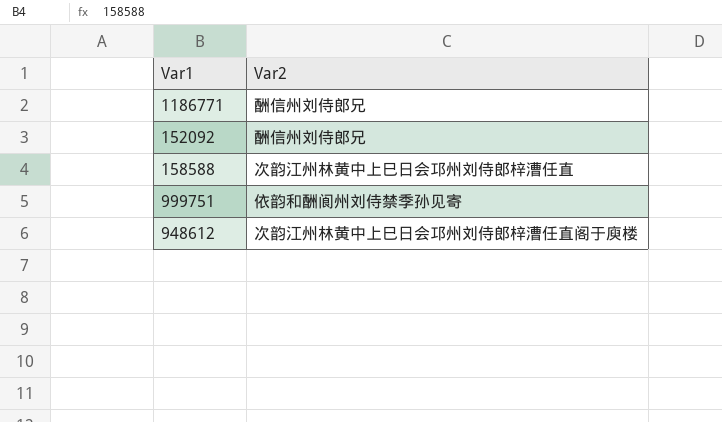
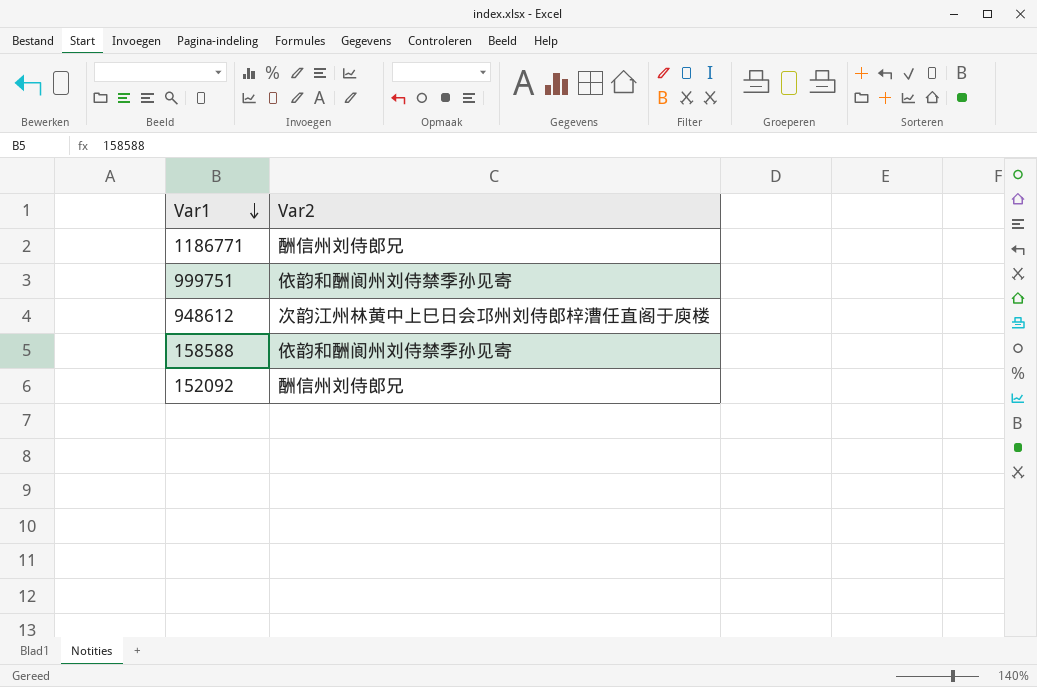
row order: none -> Var1 descending
158588 | Var2: 次韵江州林黄中上巳日会邛州刘侍郎梓漕任直 -> 依韵和酬阆州刘侍禁季孙见寄

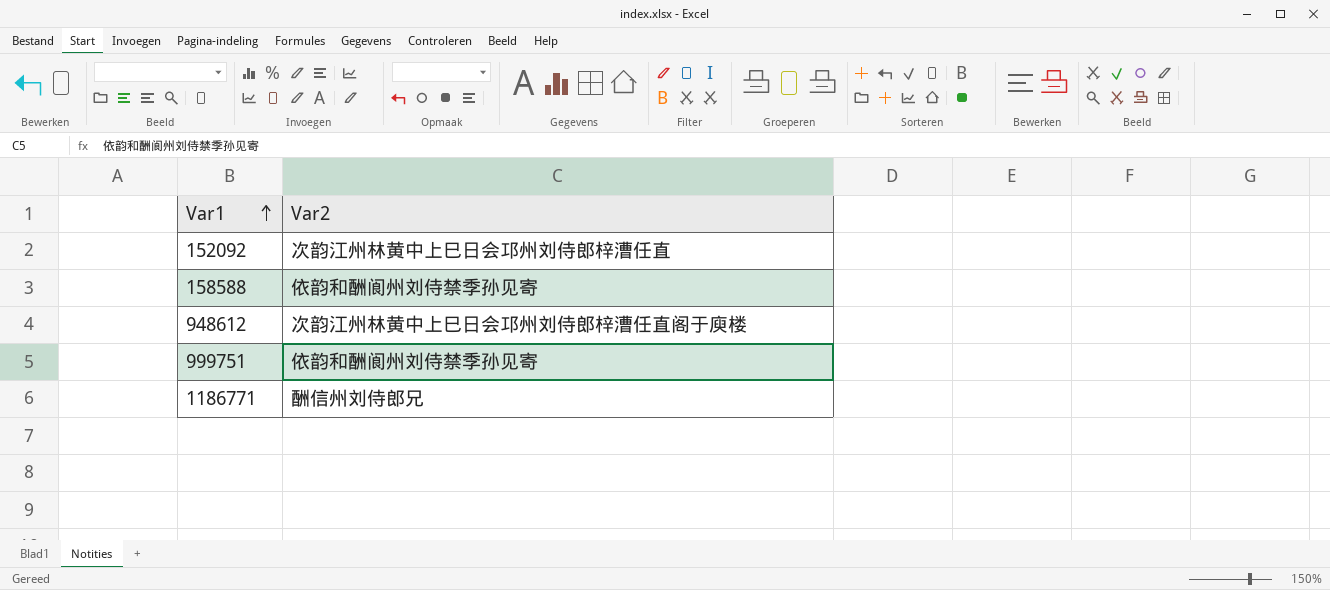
row order: Var1 descending -> Var1 ascending
152092 | Var2: 酬信州刘侍郎兄 -> 次韵江州林黄中上巳日会邛州刘侍郎梓漕任直

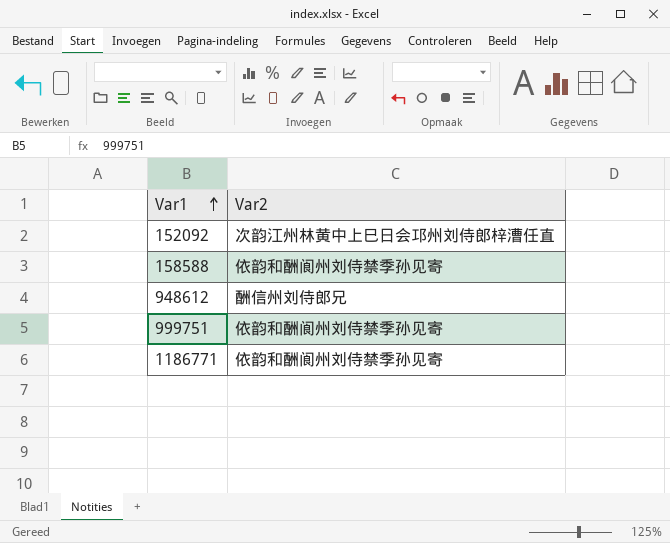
948612 | Var2: 次韵江州林黄中上巳日会邛州刘侍郎梓漕任直阁于庾楼 -> 酬信州刘侍郎兄
1186771 | Var2: 酬信州刘侍郎兄 -> 依韵和酬阆州刘侍禁季孙见寄

